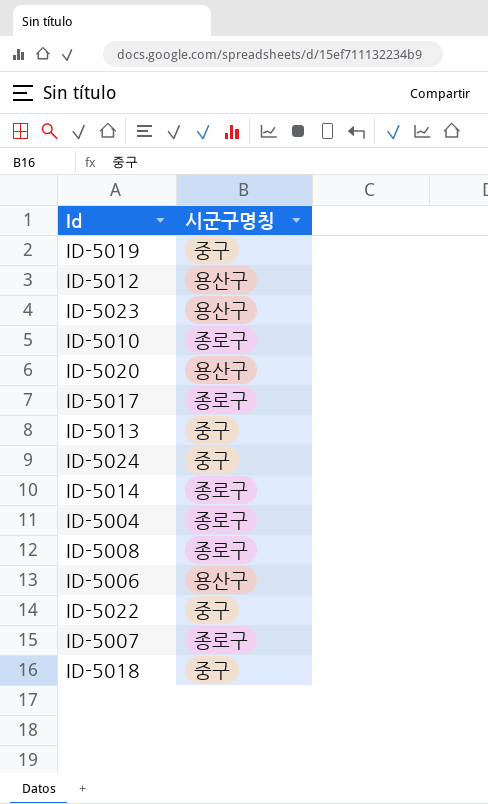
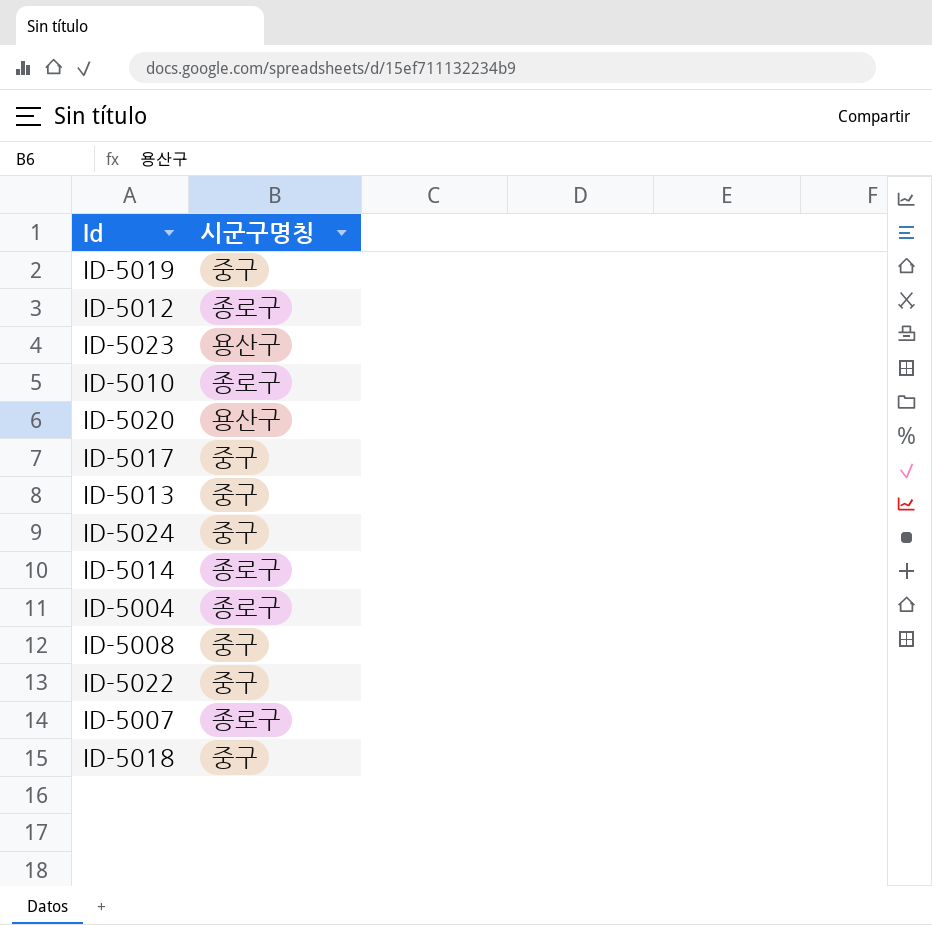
row ID-5006: 용산구 -> none
ID-5012 | 시군구명칭: 용산구 -> 종로구
ID-5017 | 시군구명칭: 종로구 -> 중구
ID-5008 | 시군구명칭: 종로구 -> 중구

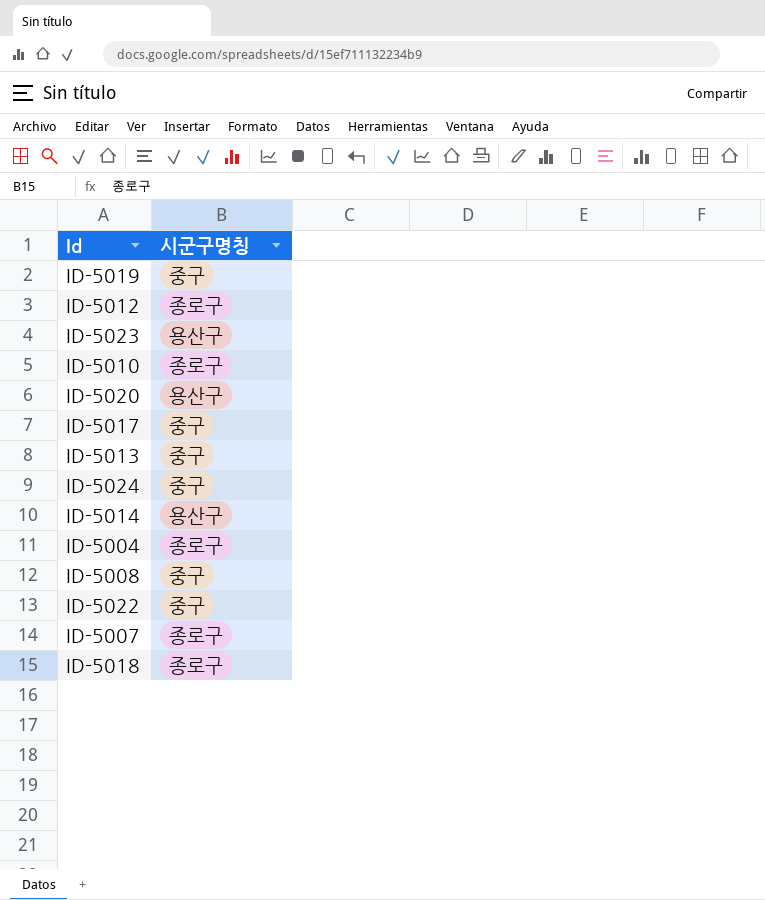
ID-5014 | 시군구명칭: 종로구 -> 용산구
ID-5018 | 시군구명칭: 중구 -> 종로구

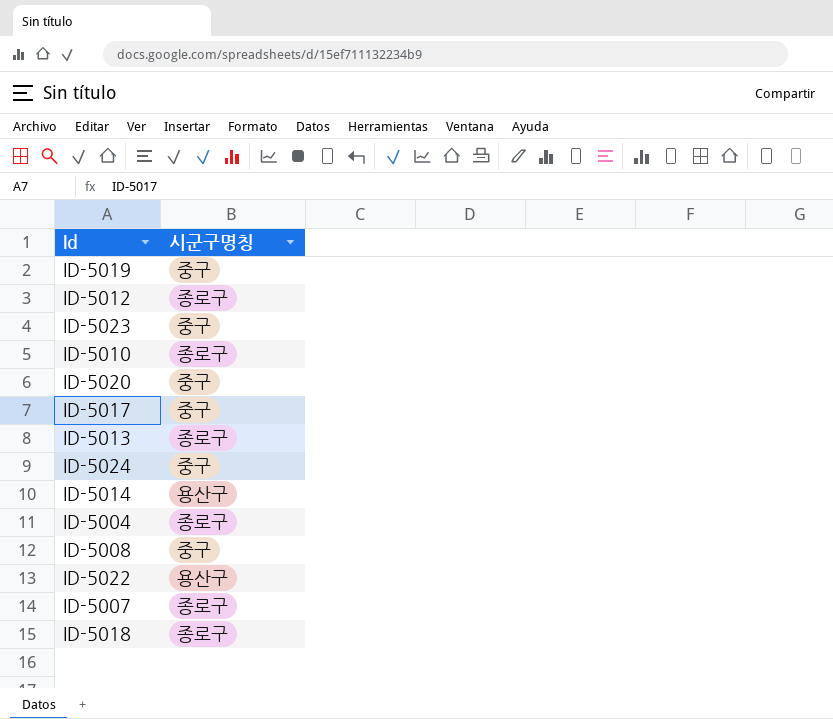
ID-5023 | 시군구명칭: 용산구 -> 중구
ID-5020 | 시군구명칭: 용산구 -> 중구
ID-5013 | 시군구명칭: 중구 -> 종로구
ID-5022 | 시군구명칭: 중구 -> 용산구

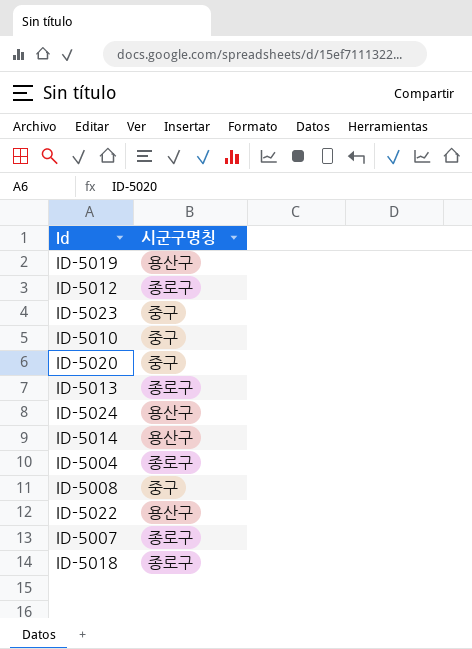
row ID-5017: 중구 -> none
ID-5019 | 시군구명칭: 중구 -> 용산구
ID-5010 | 시군구명칭: 종로구 -> 중구
ID-5024 | 시군구명칭: 중구 -> 용산구

